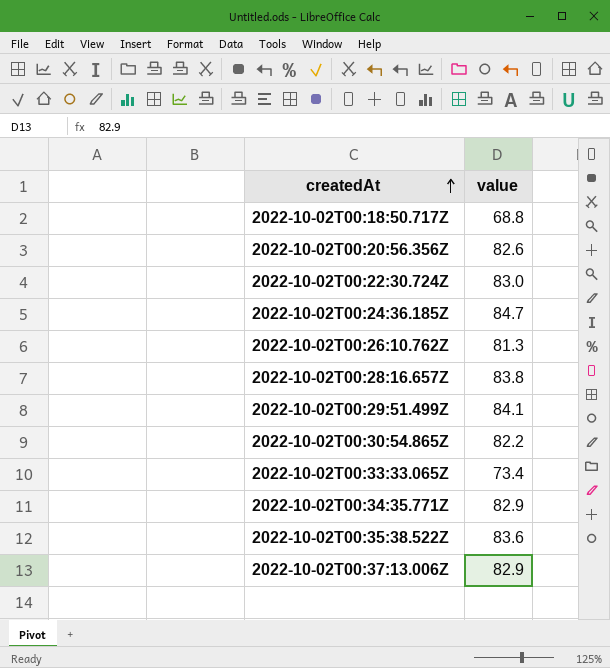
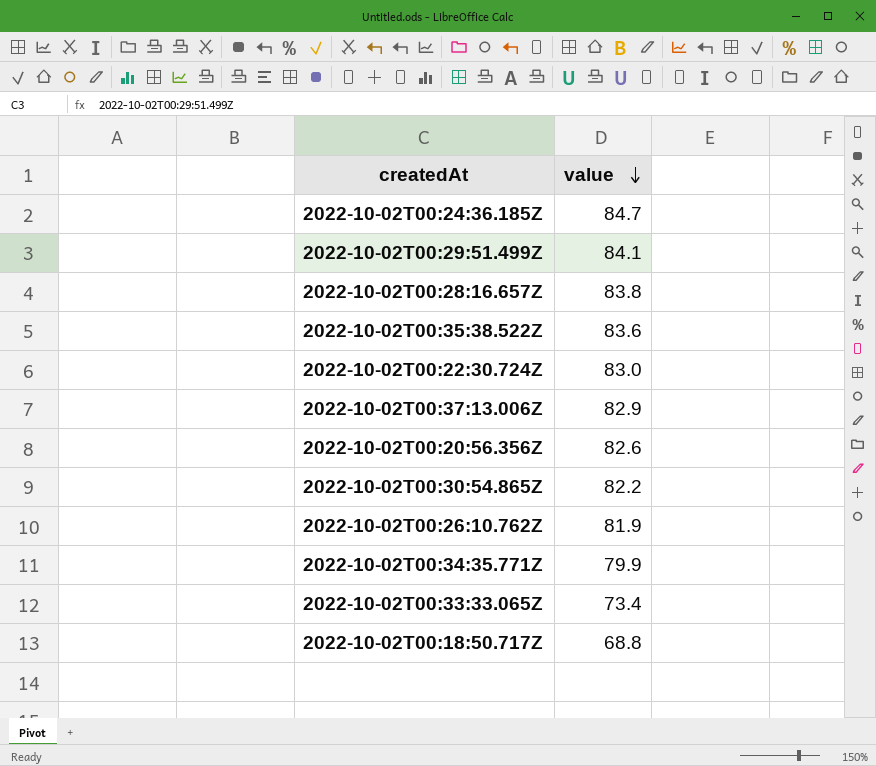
row order: createdAt ascending -> value descending
2022-10-02T00:26:10.762Z | value: 81.3 -> 81.9
2022-10-02T00:34:35.771Z | value: 82.9 -> 79.9

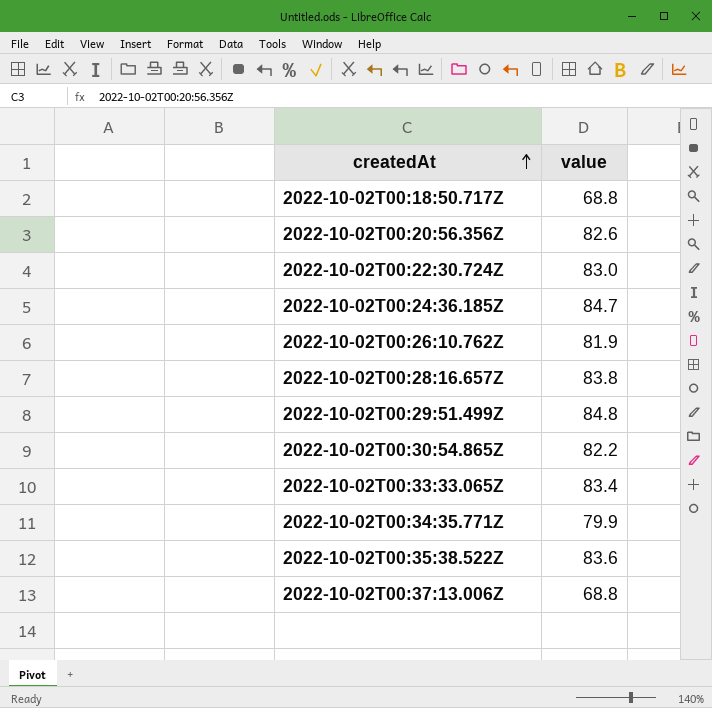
row order: value descending -> createdAt ascending
2022-10-02T00:29:51.499Z | value: 84.1 -> 84.8
2022-10-02T00:33:33.065Z | value: 73.4 -> 83.4
2022-10-02T00:37:13.006Z | value: 82.9 -> 68.8

